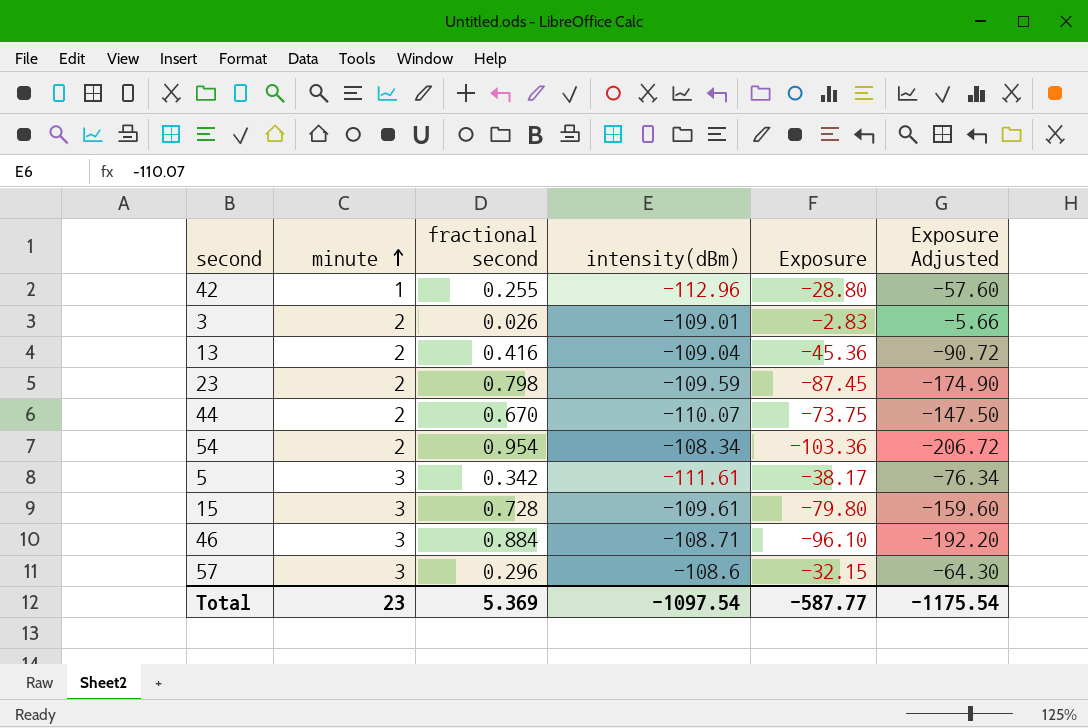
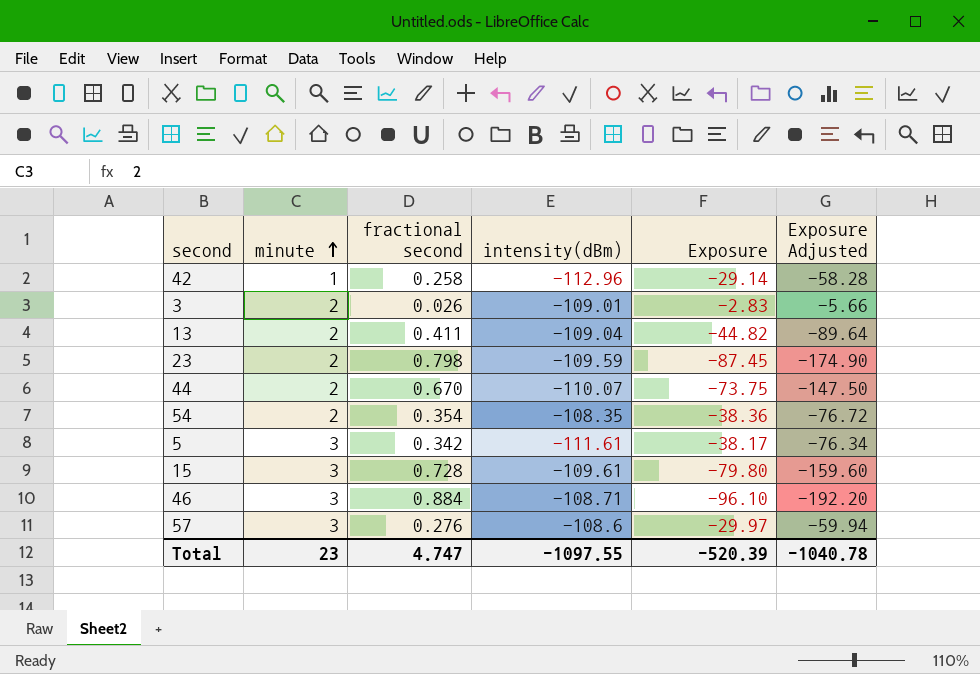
42 | fractional second: 0.255 -> 0.258
42 | Exposure: -28.80 -> -29.14
42 | Exposure Adjusted: -57.60 -> -58.28
13 | fractional second: 0.416 -> 0.411
13 | Exposure: -45.36 -> -44.82
13 | Exposure Adjusted: -90.72 -> -89.64
54 | fractional second: 0.954 -> 0.354
54 | intensity(dBm): -108.34 -> -108.35
54 | Exposure: -103.36 -> -38.36
54 | Exposure Adjusted: -206.72 -> -76.72
57 | fractional second: 0.296 -> 0.276
57 | Exposure: -32.15 -> -29.97
57 | Exposure Adjusted: -64.30 -> -59.94
Total | fractional second: 5.369 -> 4.747
Total | intensity(dBm): -1097.54 -> -1097.55
Total | Exposure: -587.77 -> -520.39
Total | Exposure Adjusted: -1175.54 -> -1040.78

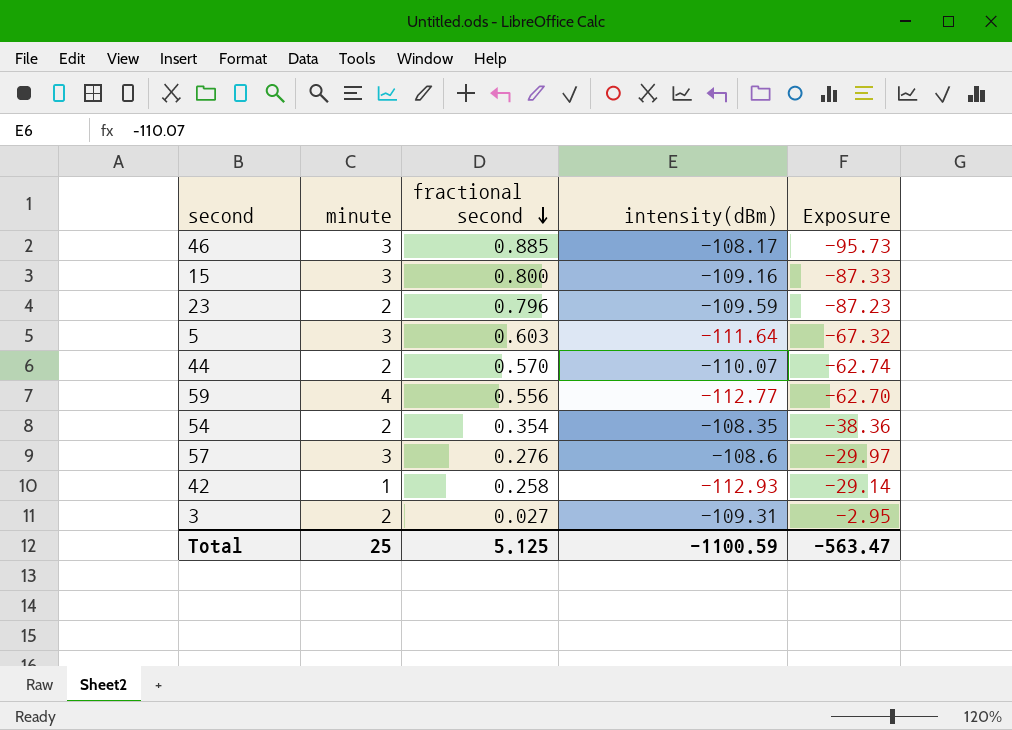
row order: minute ascending -> fractional second descending
column Exposure Adjusted | formula: [Exposure] * 2 -> none
row 13: 2 | 0.411 | -109.04 | -44.82 | -89.64 -> none
46 | fractional second: 0.884 -> 0.885
46 | intensity(dBm): -108.71 -> -108.17
46 | Exposure: -96.10 -> -95.73
15 | fractional second: 0.728 -> 0.800
15 | intensity(dBm): -109.61 -> -109.16
15 | Exposure: -79.80 -> -87.33
23 | fractional second: 0.798 -> 0.796
23 | Exposure: -87.45 -> -87.23
5 | fractional second: 0.342 -> 0.603
5 | intensity(dBm): -111.61 -> -111.64
5 | Exposure: -38.17 -> -67.32
44 | fractional second: 0.670 -> 0.570
44 | Exposure: -73.75 -> -62.74
row 59: none -> 4 | 0.556 | -112.77 | -62.70
42 | intensity(dBm): -112.96 -> -112.93
3 | fractional second: 0.026 -> 0.027
3 | intensity(dBm): -109.01 -> -109.31
3 | Exposure: -2.83 -> -2.95
Total | minute: 23 -> 25
Total | fractional second: 4.747 -> 5.125
Total | intensity(dBm): -1097.55 -> -1100.59
Total | Exposure: -520.39 -> -563.47

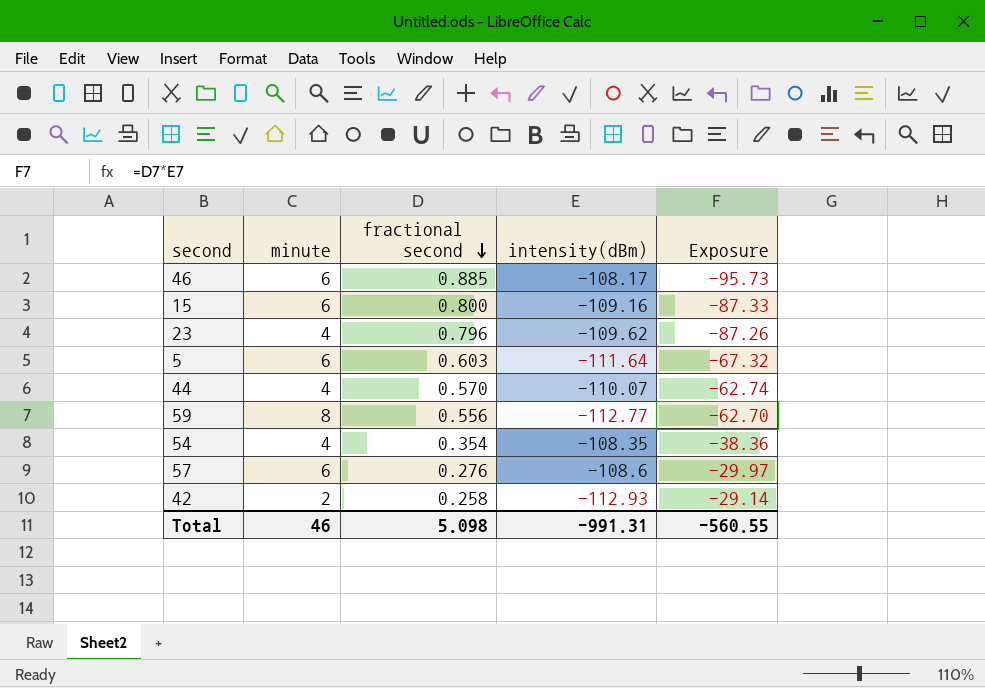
row 3: 2 | 0.027 | -109.31 | -2.95 -> none
46 | minute: 3 -> 6
15 | minute: 3 -> 6
23 | minute: 2 -> 4
23 | intensity(dBm): -109.59 -> -109.62
23 | Exposure: -87.23 -> -87.26
5 | minute: 3 -> 6
44 | minute: 2 -> 4
59 | minute: 4 -> 8
54 | minute: 2 -> 4
57 | minute: 3 -> 6
42 | minute: 1 -> 2
Total | minute: 25 -> 46
Total | fractional second: 5.125 -> 5.098
Total | intensity(dBm): -1100.59 -> -991.31
Total | Exposure: -563.47 -> -560.55

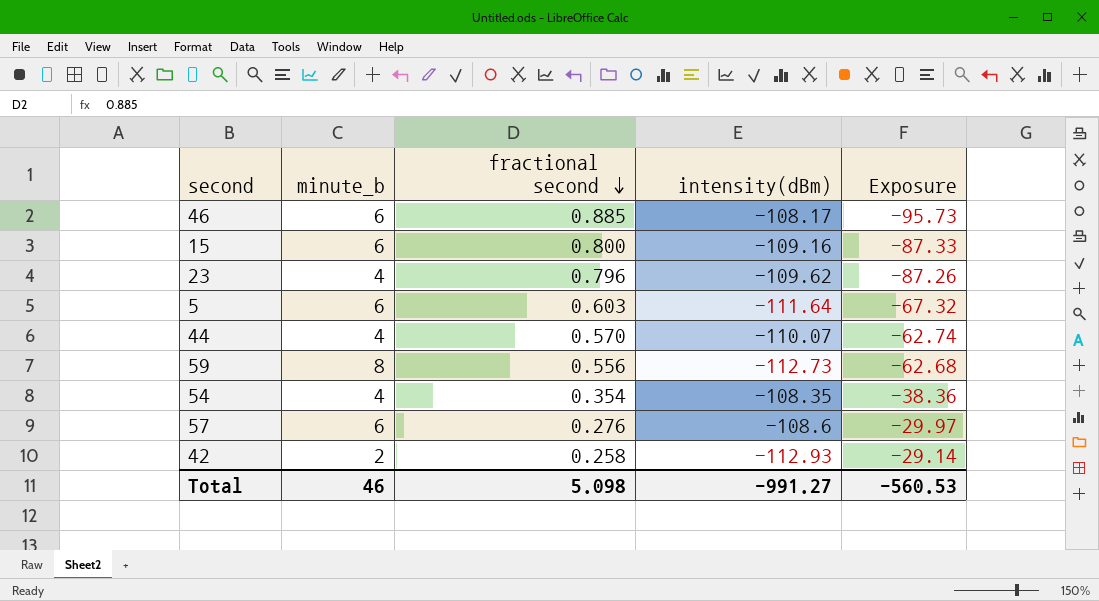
column name: minute -> minute_b
59 | intensity(dBm): -112.77 -> -112.73
59 | Exposure: -62.70 -> -62.68
Total | intensity(dBm): -991.31 -> -991.27
Total | Exposure: -560.55 -> -560.53

